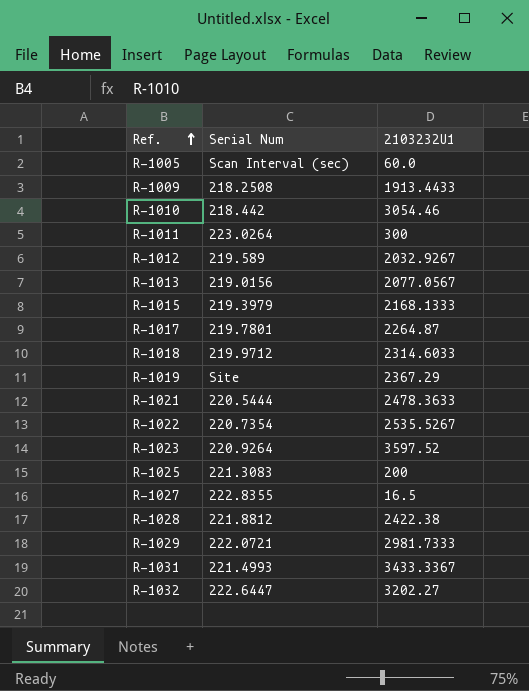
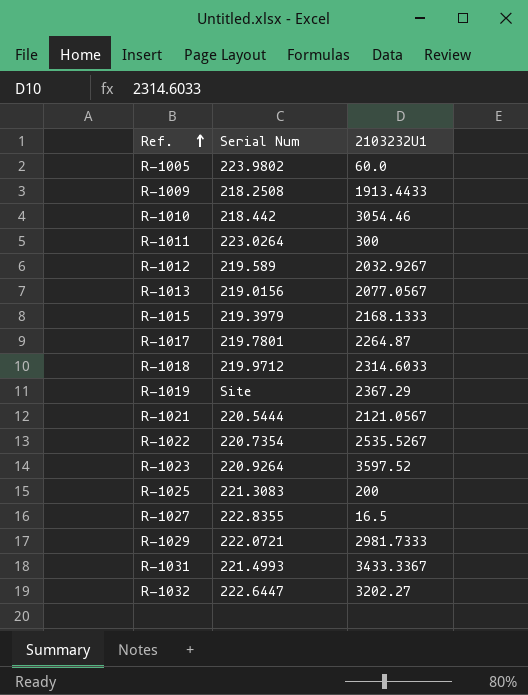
row R-1028: 221.8812 | 2422.38 -> none
R-1005 | Serial Num: Scan Interval (sec) -> 223.9802
R-1021 | 2103232U1: 2478.3633 -> 2121.0567

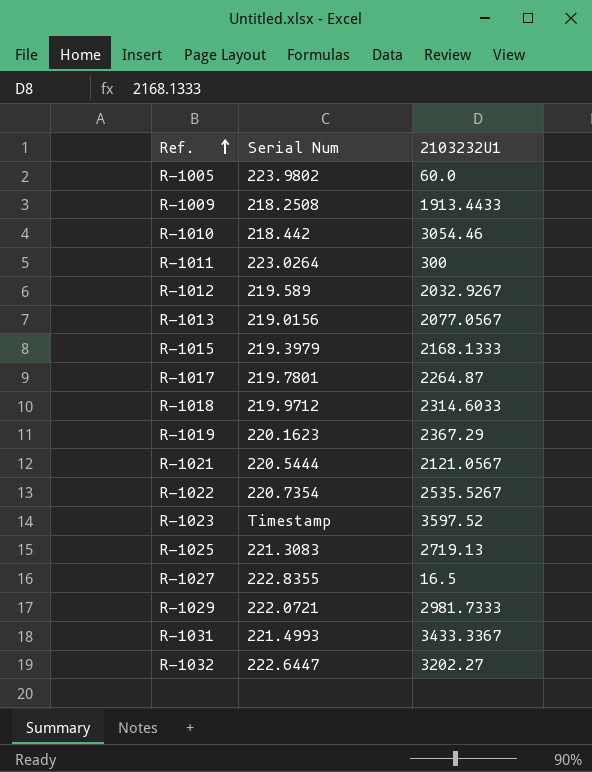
R-1019 | Serial Num: Site -> 220.1623
R-1023 | Serial Num: 220.9264 -> Timestamp
R-1025 | 2103232U1: 200 -> 2719.13

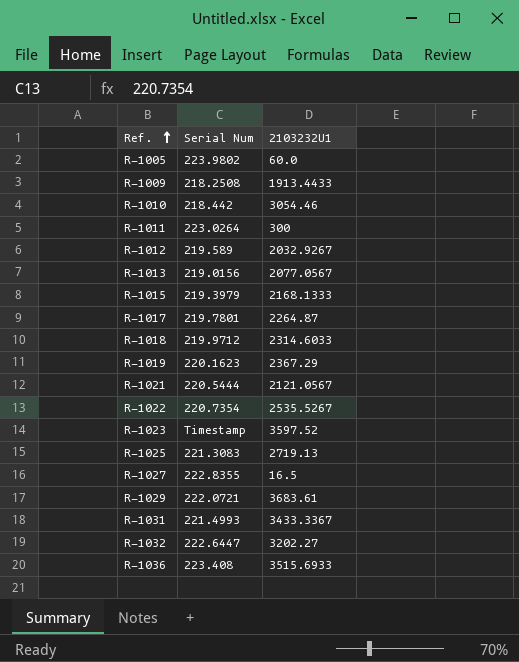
R-1029 | 2103232U1: 2981.7333 -> 3683.61
row R-1036: none -> 223.408 | 3515.6933

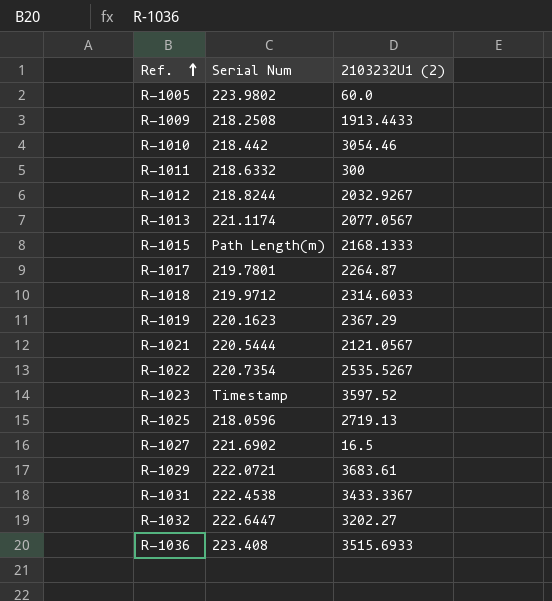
column name: 2103232U1 -> 2103232U1 (2)
R-1011 | Serial Num: 223.0264 -> 218.6332
R-1012 | Serial Num: 219.589 -> 218.8244
R-1013 | Serial Num: 219.0156 -> 221.1174
R-1015 | Serial Num: 219.3979 -> Path Length(m)
R-1025 | Serial Num: 221.3083 -> 218.0596
R-1027 | Serial Num: 222.8355 -> 221.6902
R-1031 | Serial Num: 221.4993 -> 222.4538

